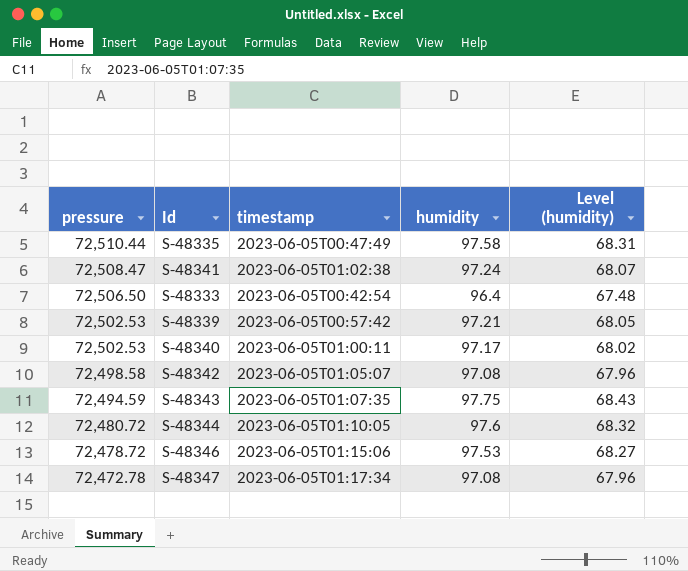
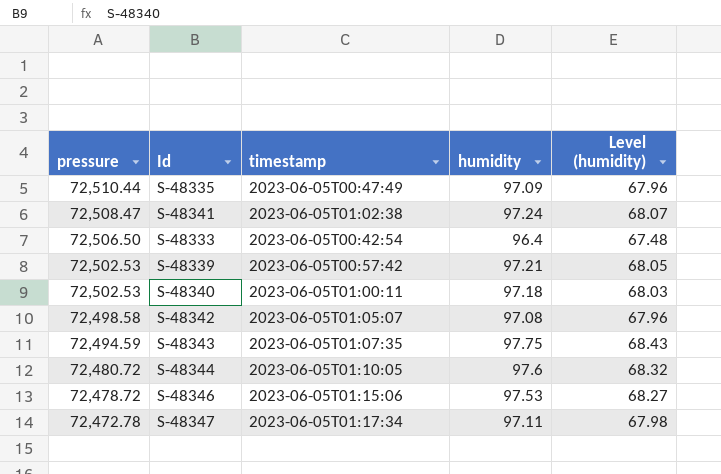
S-48335 | humidity: 97.58 -> 97.09
S-48335 | Level (humidity): 68.31 -> 67.96
S-48340 | humidity: 97.17 -> 97.18
S-48340 | Level (humidity): 68.02 -> 68.03
S-48347 | humidity: 97.08 -> 97.11
S-48347 | Level (humidity): 67.96 -> 67.98

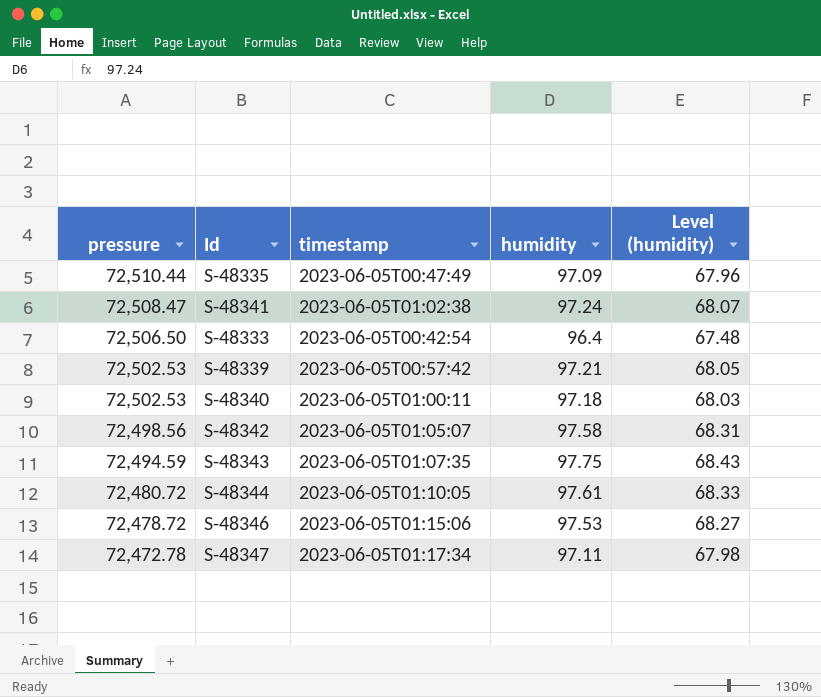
S-48342 | pressure: 72,498.58 -> 72,498.56
S-48342 | humidity: 97.08 -> 97.58
S-48342 | Level (humidity): 67.96 -> 68.31
S-48344 | humidity: 97.6 -> 97.61
S-48344 | Level (humidity): 68.32 -> 68.33

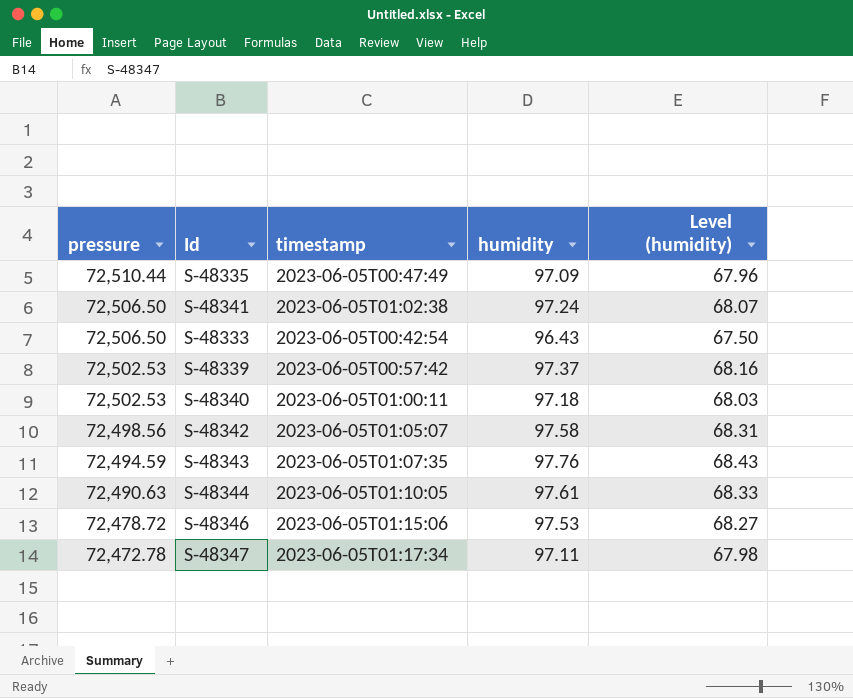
S-48341 | pressure: 72,508.47 -> 72,506.50
S-48333 | humidity: 96.4 -> 96.43
S-48333 | Level (humidity): 67.48 -> 67.50
S-48339 | humidity: 97.21 -> 97.37
S-48339 | Level (humidity): 68.05 -> 68.16
S-48343 | humidity: 97.75 -> 97.76
S-48344 | pressure: 72,480.72 -> 72,490.63

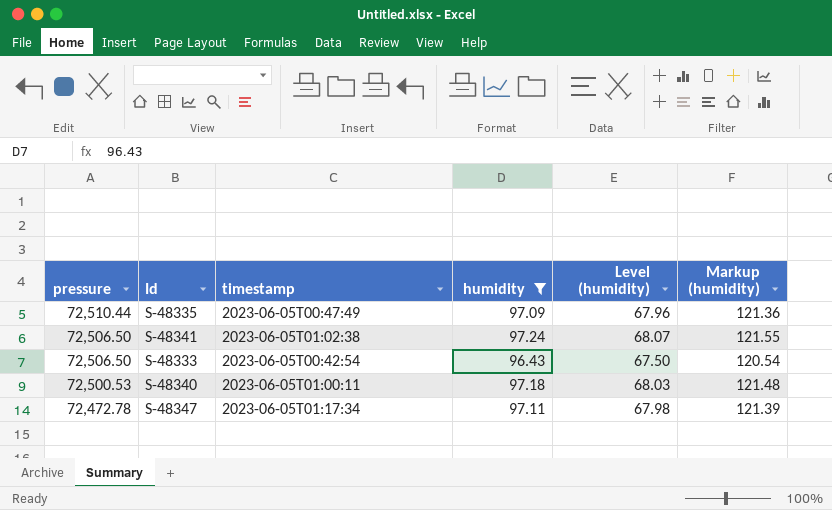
filter: none -> humidity <= 97.24
column Markup (humidity) | formula: none -> [humidity] * 1.25
S-48340 | pressure: 72,502.53 -> 72,500.53

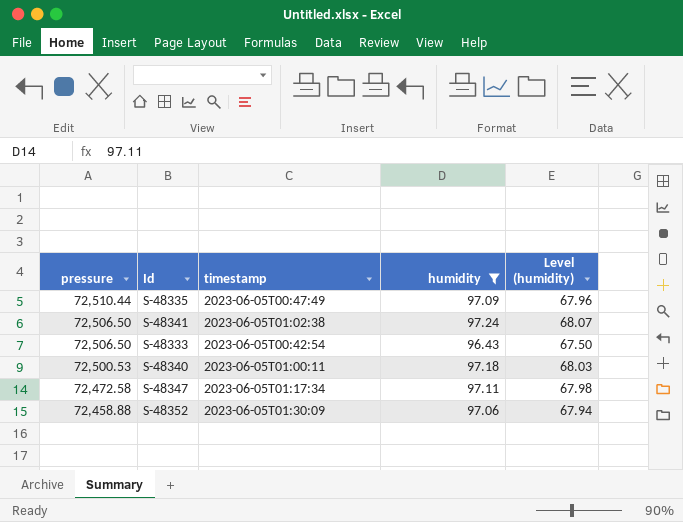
column Markup (humidity) | formula: [humidity] * 1.25 -> none
S-48347 | pressure: 72,472.78 -> 72,472.58
row S-48352: none -> 72,458.88 | 2023-06-05T01:30:09 | 97.06 | 67.94

